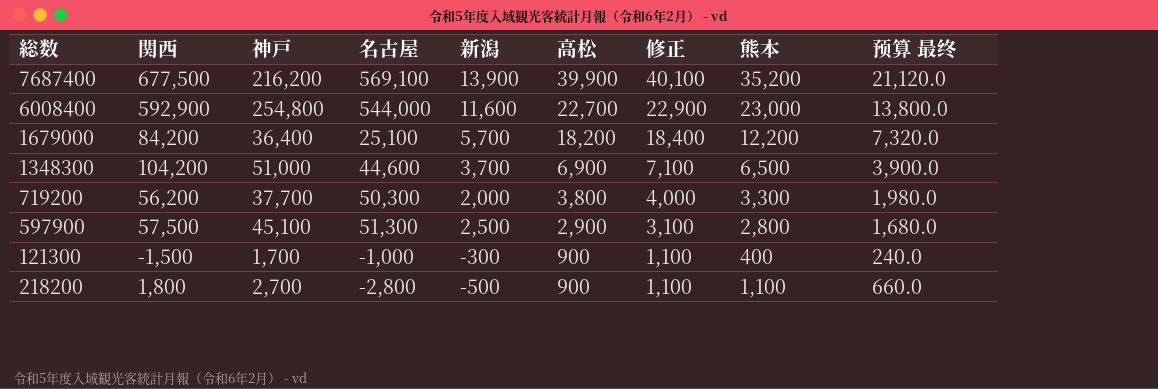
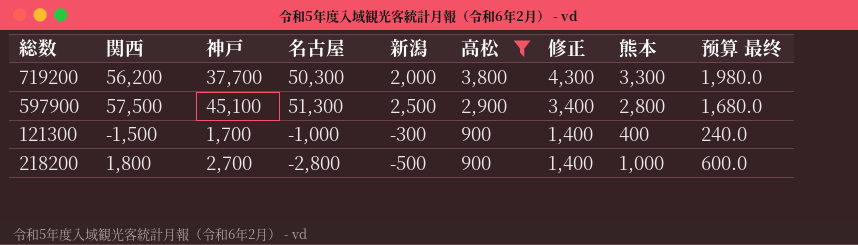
filter: none -> 高松 <= 3,800
column 修正 | formula: [高松] + 200 -> [高松] + 500
218200 | 熊本: 1,100 -> 1,000
218200 | 预算 最终: 660.0 -> 600.0

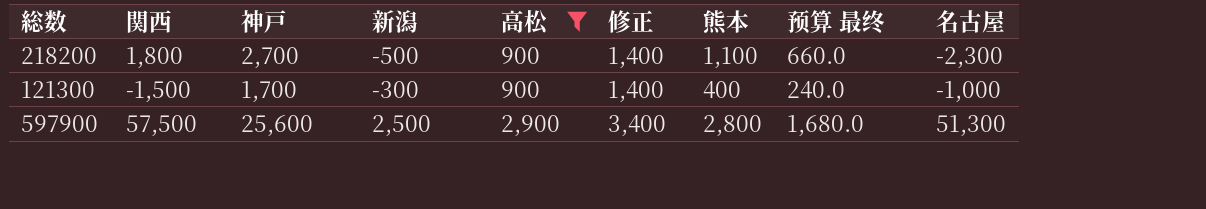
row order: 高松 descending -> 新潟 ascending
column 名古屋 | position: 4 -> 9
row 719200: 56,200 | 37,700 | 50,300 | 2,000 | 3,800 | 4,300 | 3,300 | 1,980.0 -> none
218200 | 熊本: 1,000 -> 1,100
218200 | 预算 最终: 600.0 -> 660.0
218200 | 名古屋: -2,800 -> -2,300
597900 | 神戸: 45,100 -> 25,600

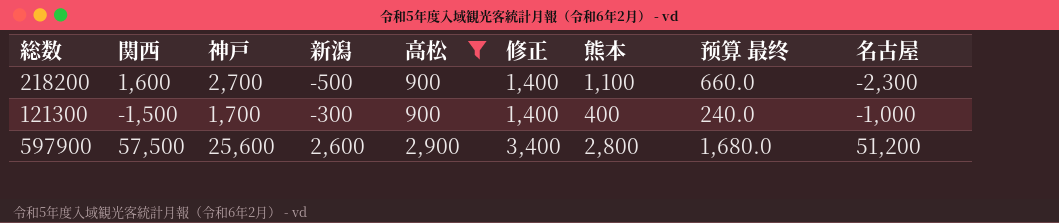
218200 | 関西: 1,800 -> 1,600
597900 | 新潟: 2,500 -> 2,600
597900 | 名古屋: 51,300 -> 51,200

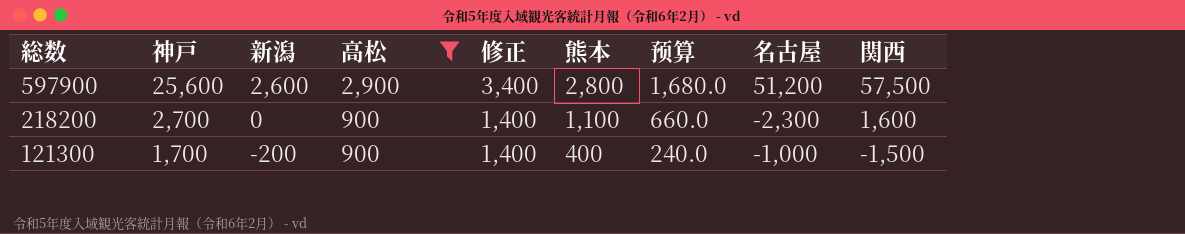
row order: 新潟 ascending -> 総数 descending
column name: 预算 最终 -> 预算
column 関西 | position: 2 -> 9
218200 | 新潟: -500 -> 0
121300 | 新潟: -300 -> -200

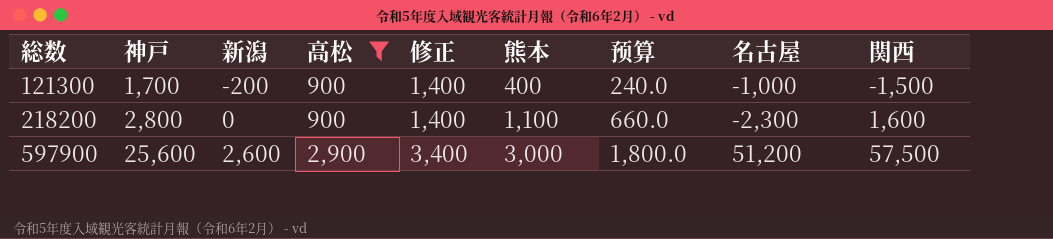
row order: 総数 descending -> 総数 ascending
218200 | 神戸: 2,700 -> 2,800
597900 | 熊本: 2,800 -> 3,000
597900 | 预算: 1,680.0 -> 1,800.0

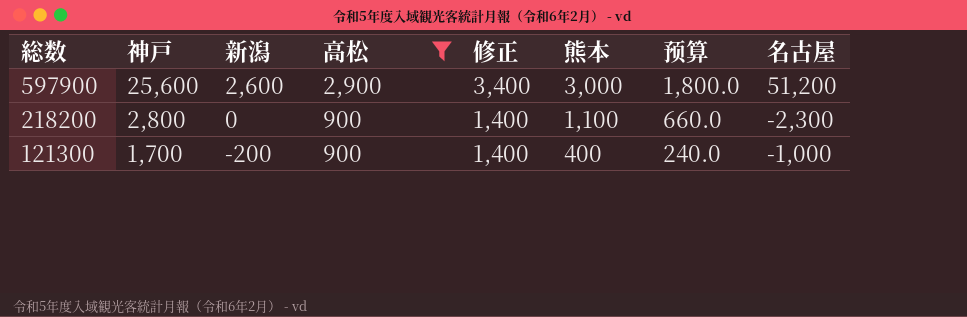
row order: 総数 ascending -> 総数 descending
column 関西 | position: 9 -> none

